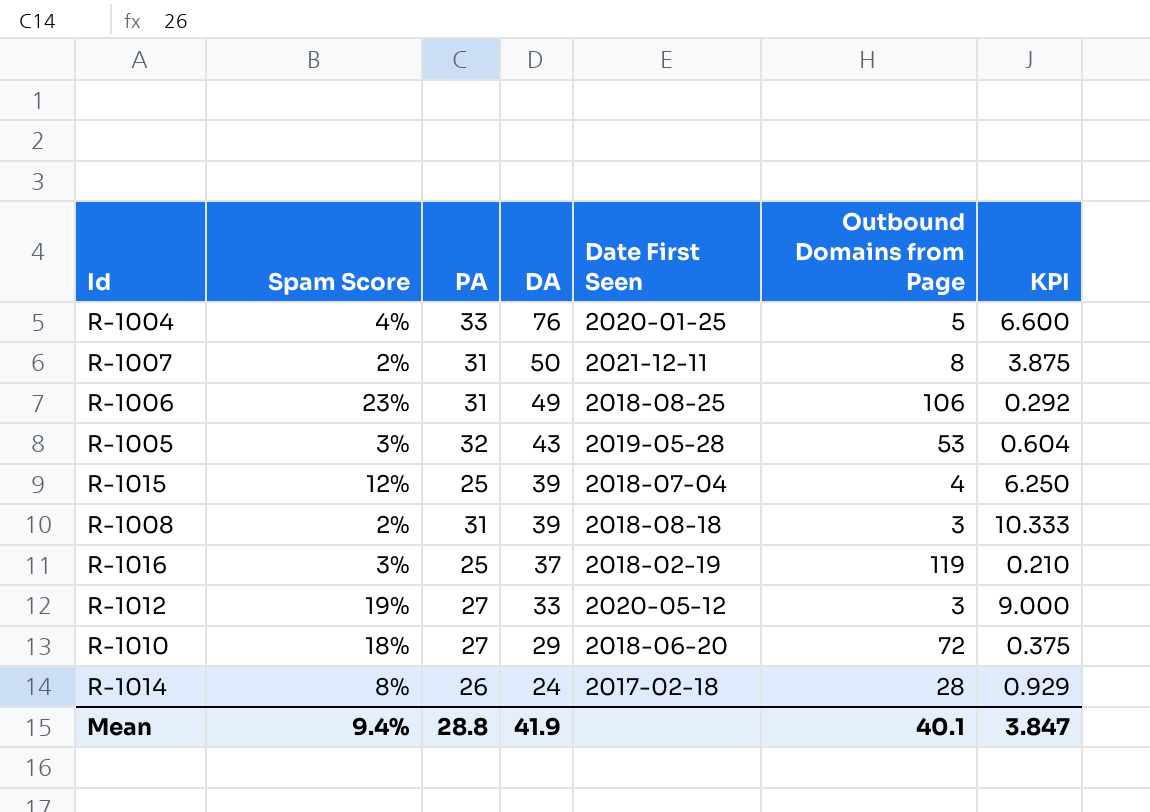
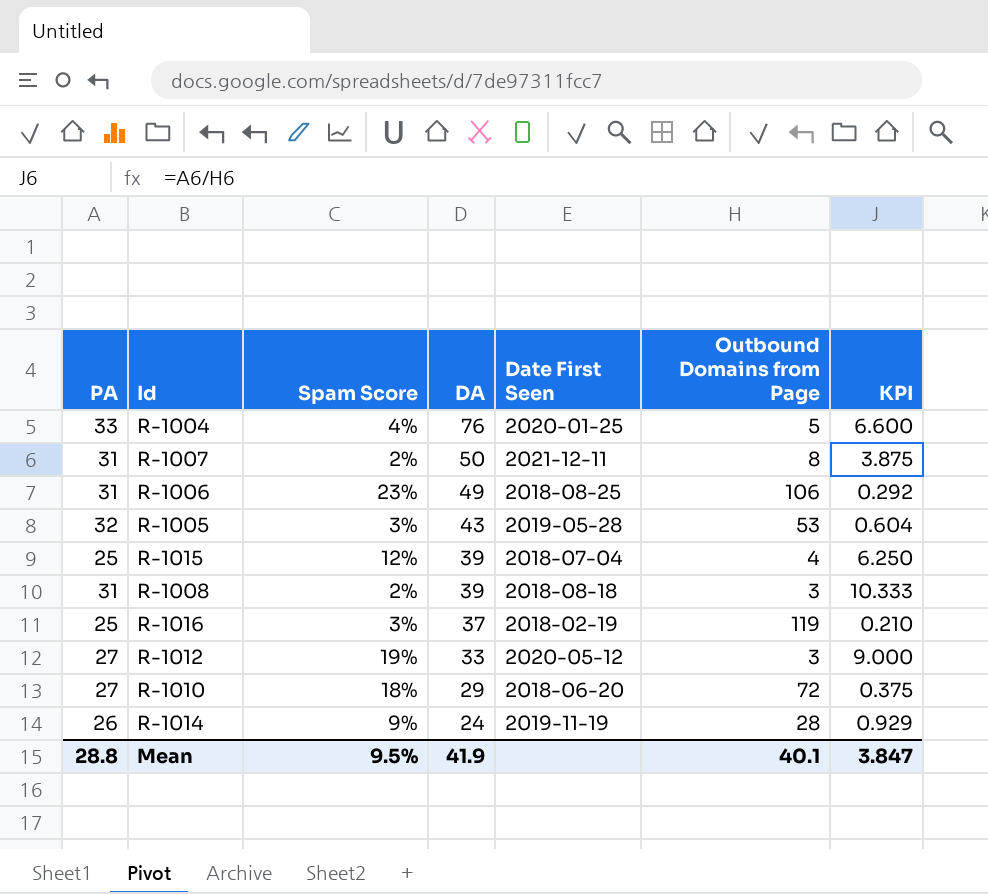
column PA | position: 3 -> 1
R-1014 | Spam Score: 8% -> 9%
R-1014 | Date First Seen: 2017-02-18 -> 2019-11-19
Mean | Spam Score: 9.4% -> 9.5%

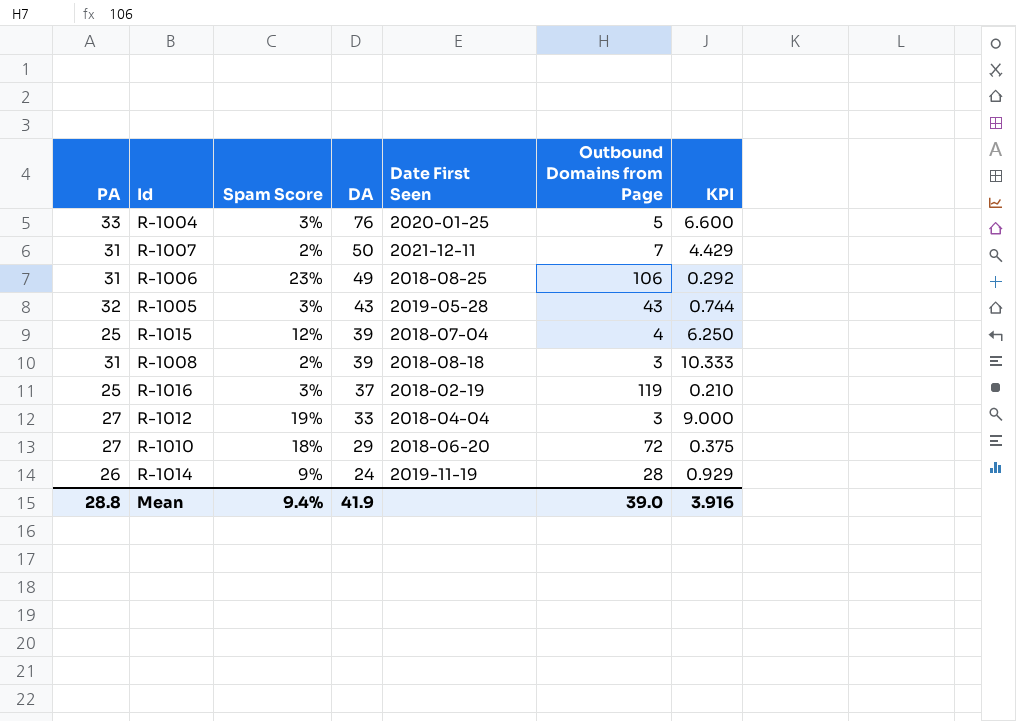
R-1004 | Spam Score: 4% -> 3%
R-1007 | Outbound Domains from Page: 8 -> 7
R-1007 | KPI: 3.875 -> 4.429
R-1005 | Outbound Domains from Page: 53 -> 43
R-1005 | KPI: 0.604 -> 0.744
R-1012 | Date First Seen: 2020-05-12 -> 2018-04-04
Mean | Spam Score: 9.5% -> 9.4%
Mean | Outbound Domains from Page: 40.1 -> 39.0
Mean | KPI: 3.847 -> 3.916

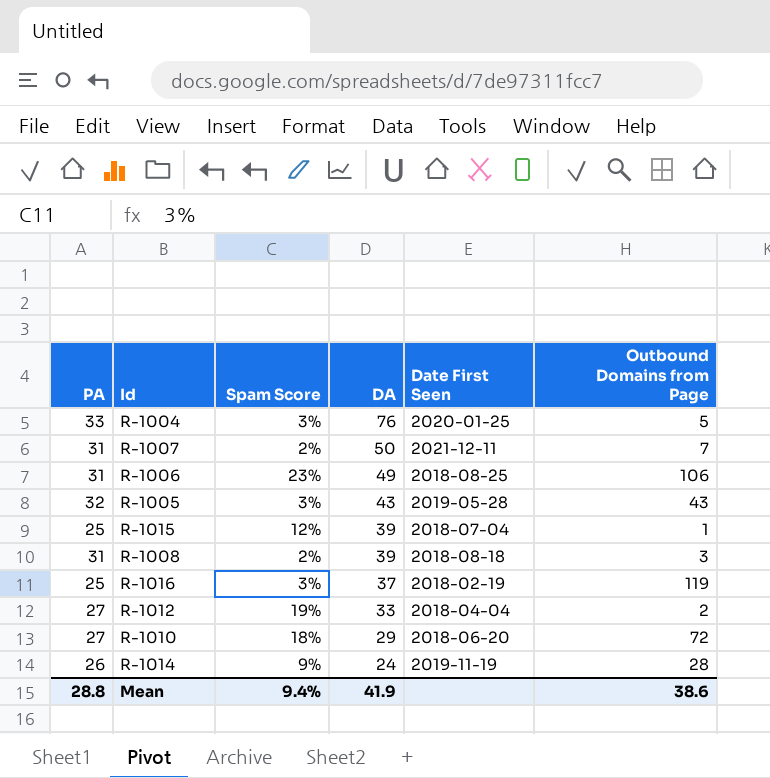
column KPI | formula: [PA] / [Outbound Domains from Page] -> none
R-1015 | Outbound Domains from Page: 4 -> 1
R-1012 | Outbound Domains from Page: 3 -> 2
Mean | Outbound Domains from Page: 39.0 -> 38.6

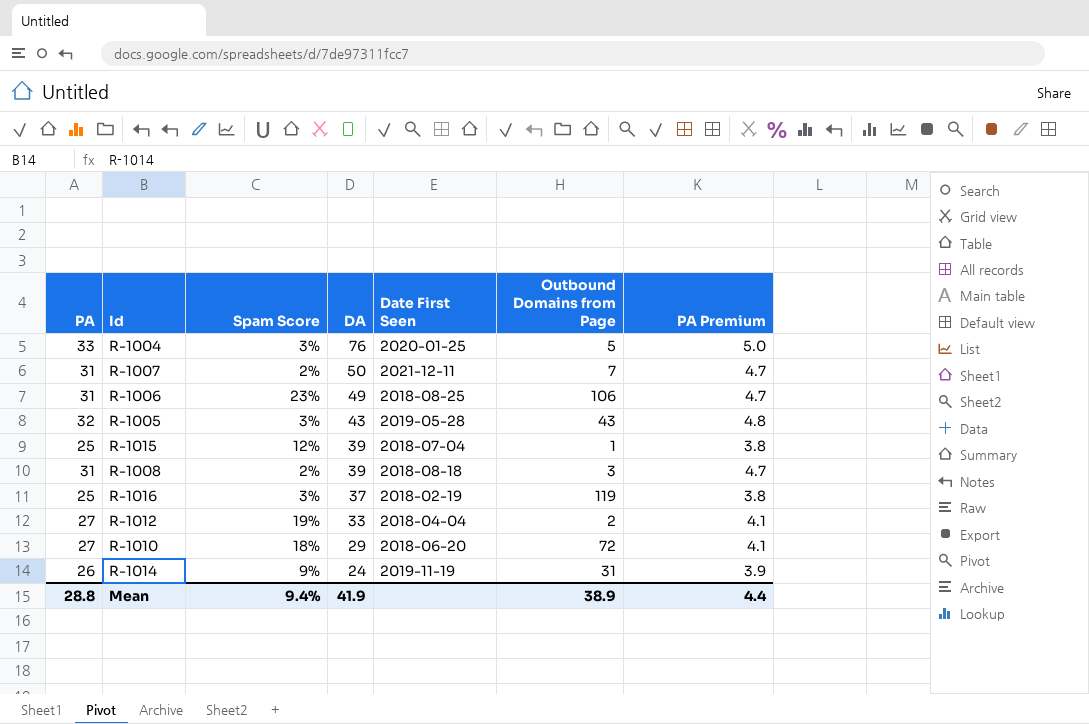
column PA Premium | formula: none -> [PA] * 0.15
R-1014 | Outbound Domains from Page: 28 -> 31
Mean | Outbound Domains from Page: 38.6 -> 38.9

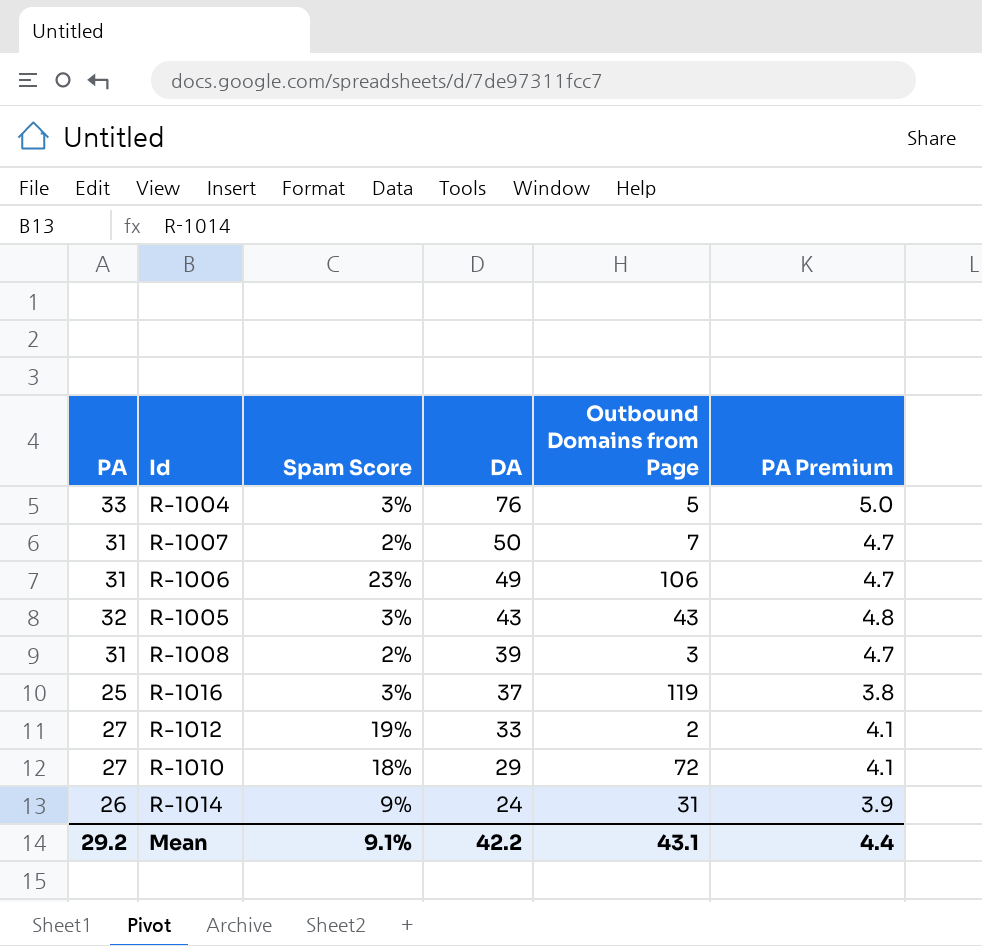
column Date First Seen | position: 5 -> none
row R-1015: 25 | 12% | 39 | 2018-07-04 | 1 | 3.8 -> none
Mean | PA: 28.8 -> 29.2
Mean | Spam Score: 9.4% -> 9.1%
Mean | DA: 41.9 -> 42.2
Mean | Outbound Domains from Page: 38.9 -> 43.1

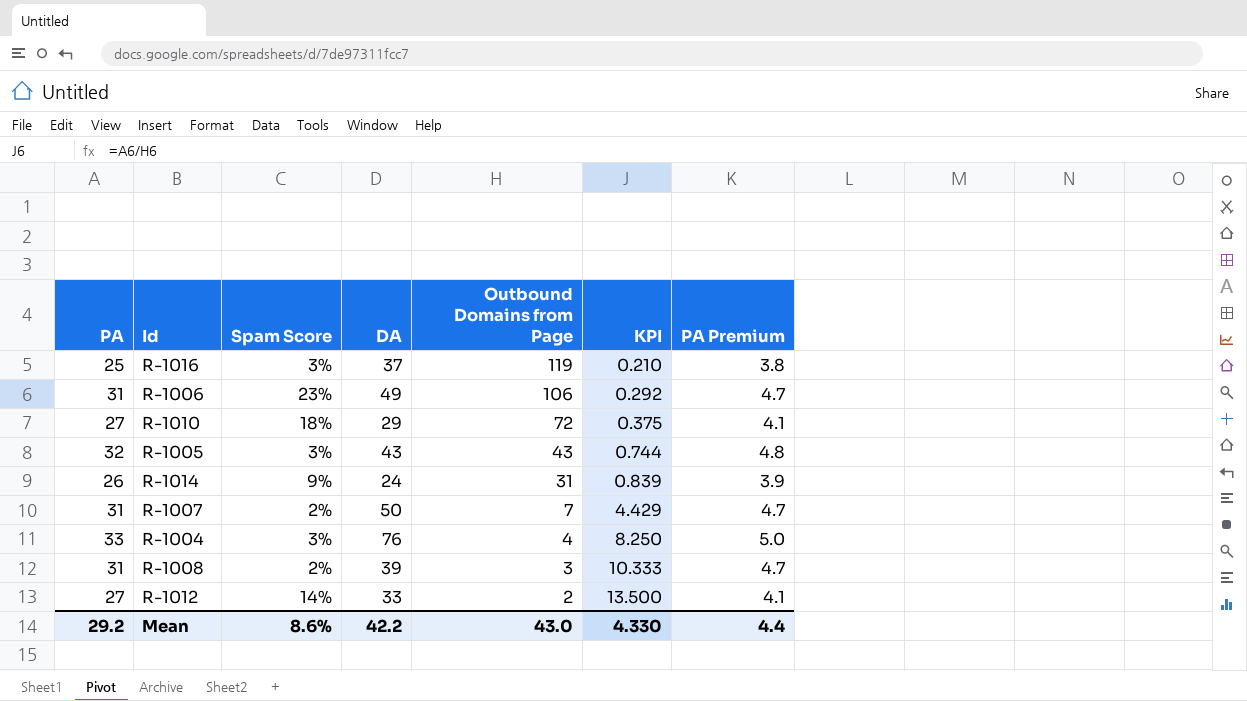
row order: DA descending -> Outbound Domains from Page descending
column KPI | formula: none -> [PA] / [Outbound Domains from Page]
R-1004 | Outbound Domains from Page: 5 -> 4
R-1012 | Spam Score: 19% -> 14%
Mean | Spam Score: 9.1% -> 8.6%
Mean | Outbound Domains from Page: 43.1 -> 43.0

